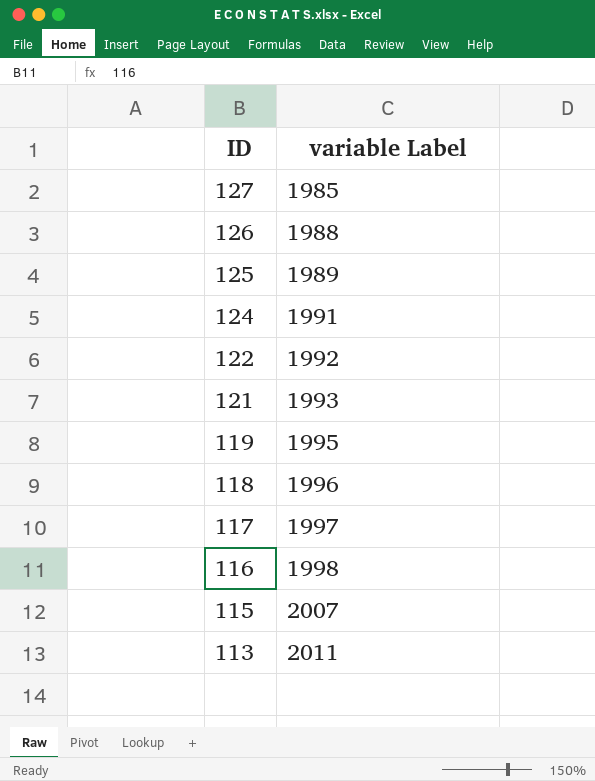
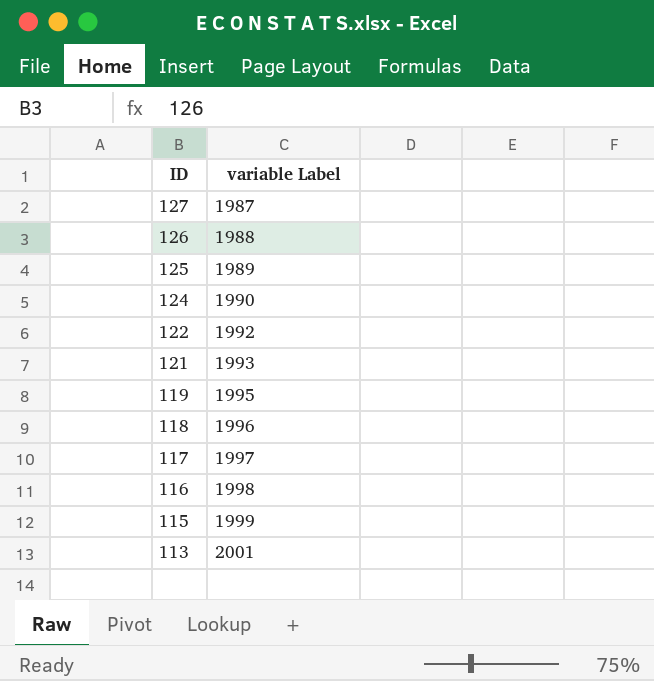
127 | variable Label: 1985 -> 1987
124 | variable Label: 1991 -> 1990
115 | variable Label: 2007 -> 1999
113 | variable Label: 2011 -> 2001

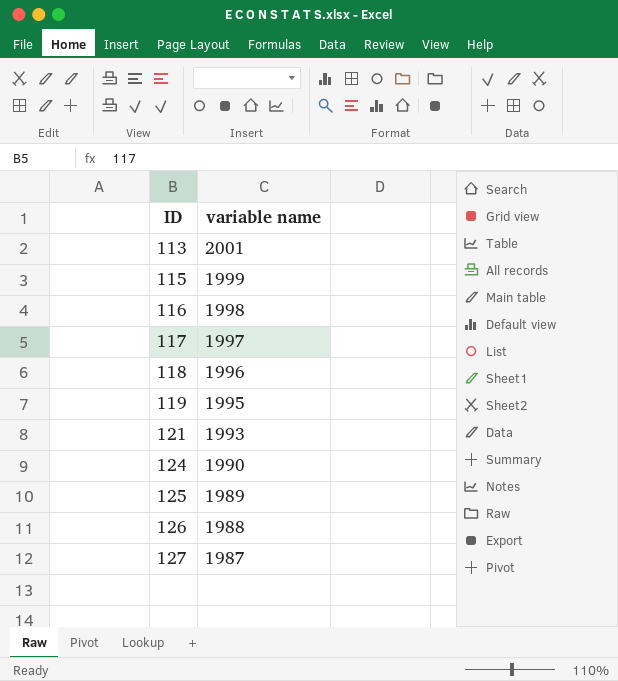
row order: ID descending -> ID ascending
column name: variable Label -> variable name
row 122: 1992 -> none

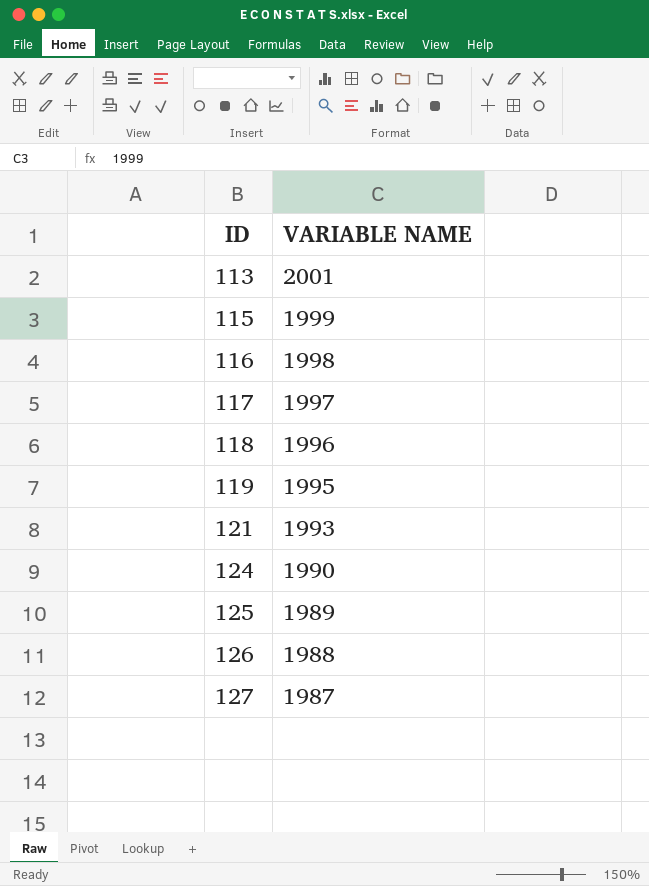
column name: variable name -> VARIABLE NAME

